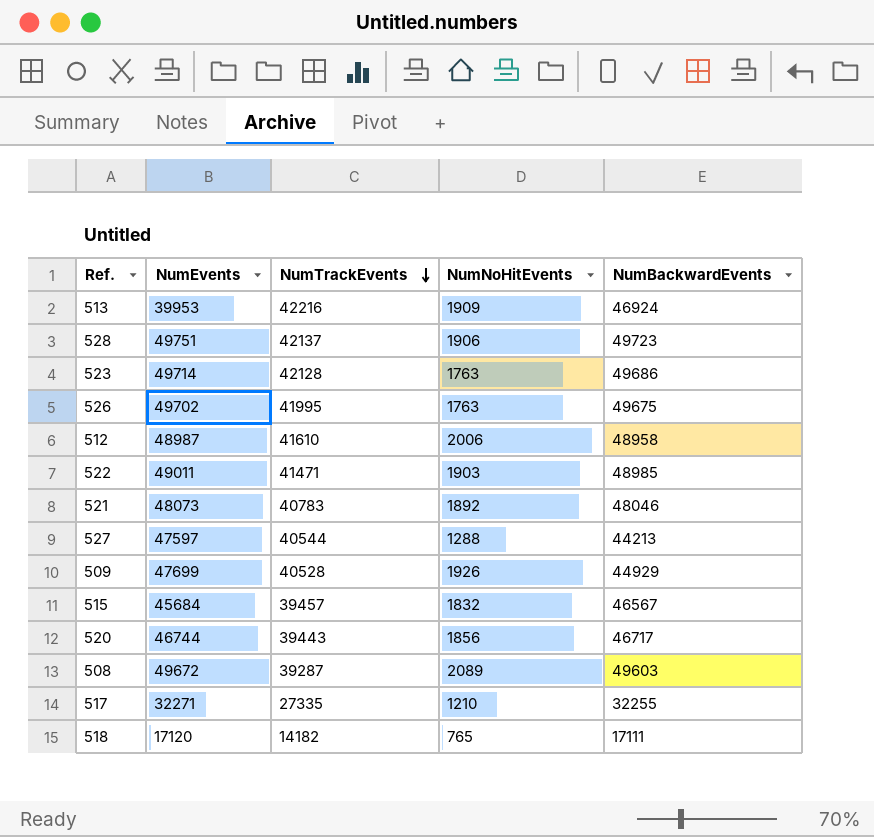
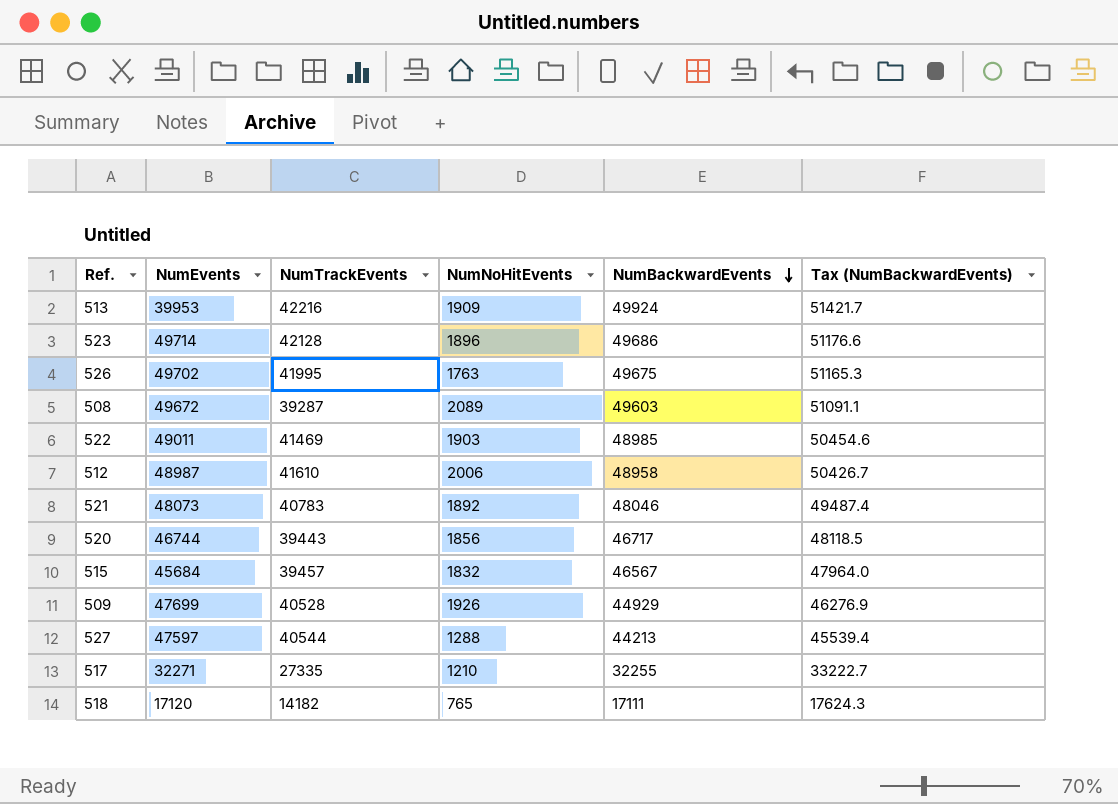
row order: NumTrackEvents descending -> NumBackwardEvents descending
column Tax (NumBackwardEvents) | formula: none -> [NumBackwardEvents] * 1.03
row 528: 49751 | 42137 | 1906 | 49723 -> none
513 | NumBackwardEvents: 46924 -> 49924
523 | NumNoHitEvents: 1763 -> 1896
522 | NumTrackEvents: 41471 -> 41469

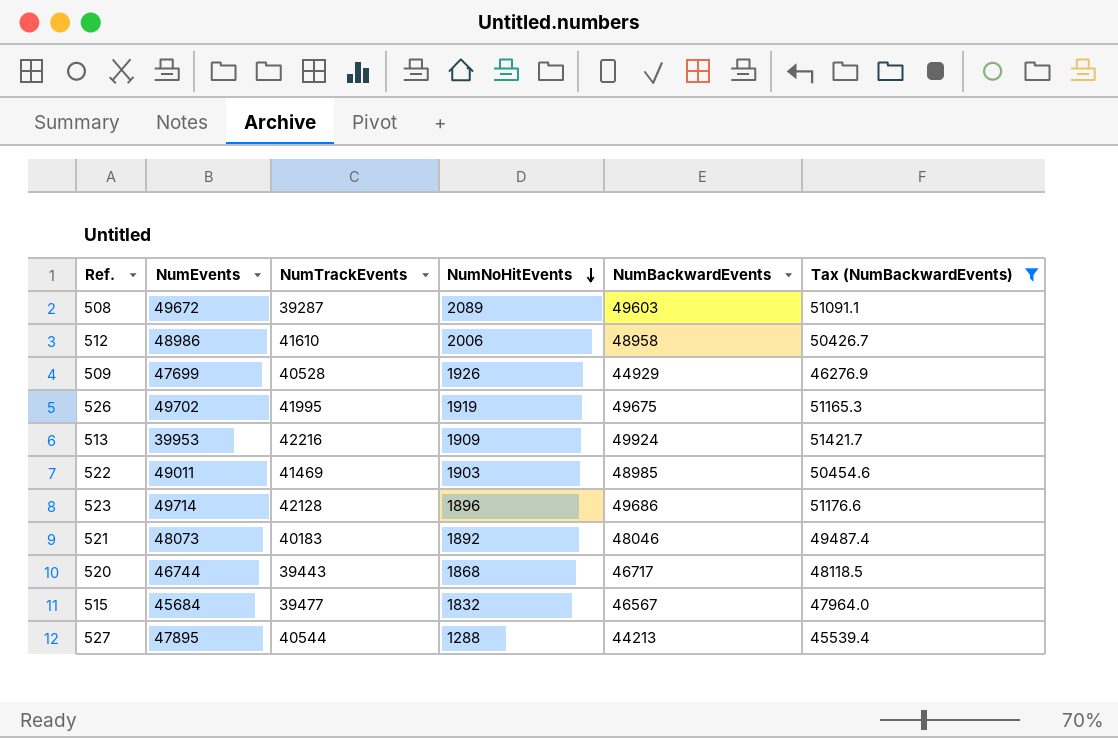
filter: none -> Tax (NumBackwardEvents) >= 45539.4
row order: NumBackwardEvents descending -> NumNoHitEvents descending
512 | NumEvents: 48987 -> 48986
526 | NumNoHitEvents: 1763 -> 1919
521 | NumTrackEvents: 40783 -> 40183
520 | NumNoHitEvents: 1856 -> 1868
515 | NumTrackEvents: 39457 -> 39477
527 | NumEvents: 47597 -> 47895

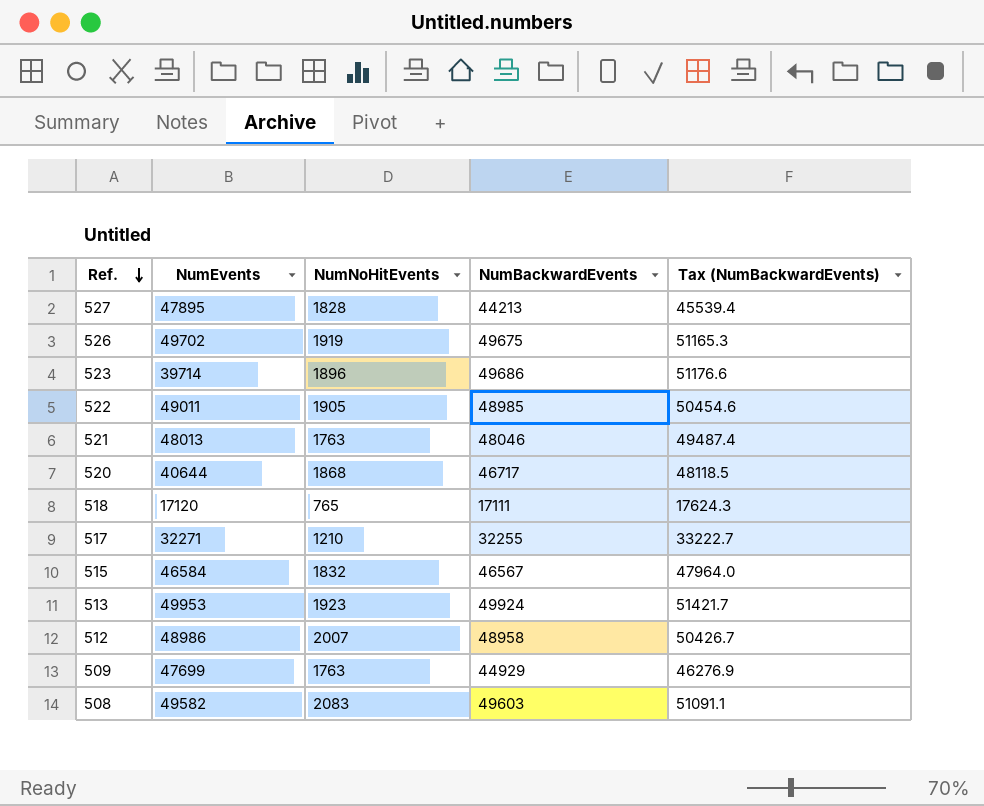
filter: Tax (NumBackwardEvents) >= 45539.4 -> none
row order: NumNoHitEvents descending -> Ref. descending
column NumTrackEvents | position: 3 -> none
527 | NumNoHitEvents: 1288 -> 1828
523 | NumEvents: 49714 -> 39714
522 | NumNoHitEvents: 1903 -> 1905
521 | NumEvents: 48073 -> 48013
521 | NumNoHitEvents: 1892 -> 1763
520 | NumEvents: 46744 -> 40644
515 | NumEvents: 45684 -> 46584
513 | NumEvents: 39953 -> 49953
513 | NumNoHitEvents: 1909 -> 1923
512 | NumNoHitEvents: 2006 -> 2007
509 | NumNoHitEvents: 1926 -> 1763
508 | NumEvents: 49672 -> 49582
508 | NumNoHitEvents: 2089 -> 2083

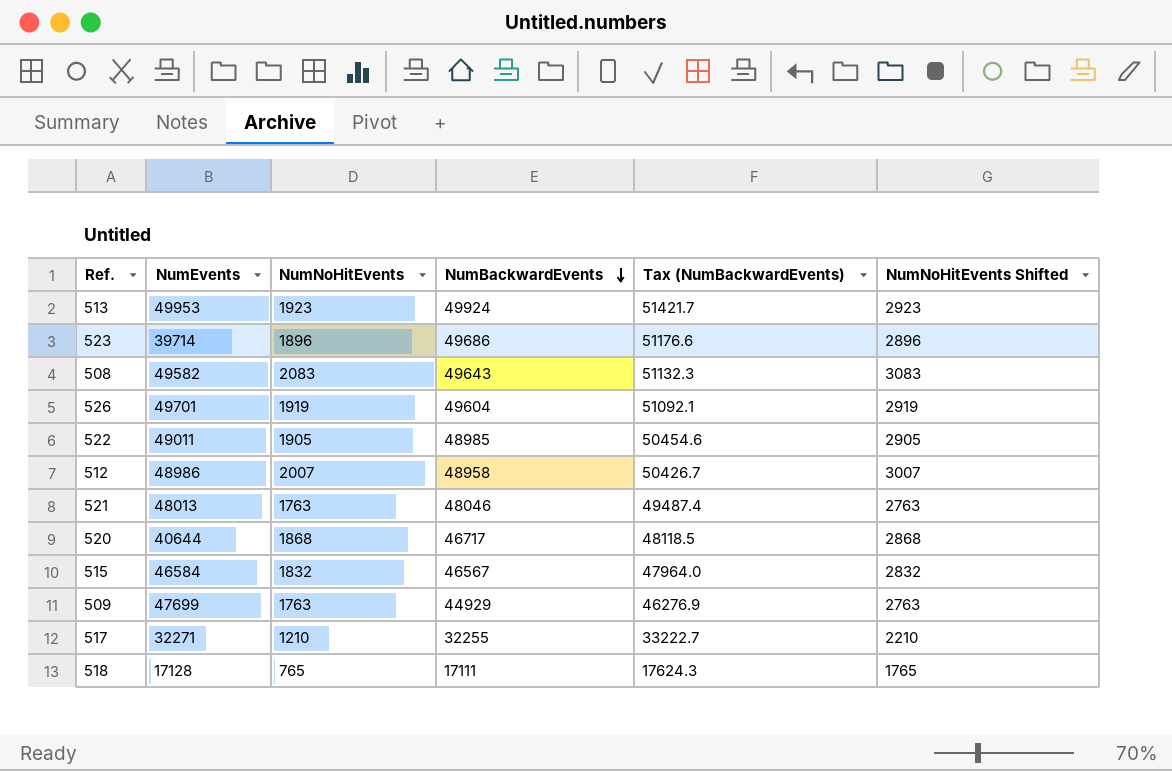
row order: Ref. descending -> NumBackwardEvents descending
column NumNoHitEvents Shifted | formula: none -> [NumNoHitEvents] + 1000
row 527: 47895 | 1828 | 44213 | 45539.4 -> none
508 | NumBackwardEvents: 49603 -> 49643
508 | Tax (NumBackwardEvents): 51091.1 -> 51132.3
526 | NumEvents: 49702 -> 49701
526 | NumBackwardEvents: 49675 -> 49604
526 | Tax (NumBackwardEvents): 51165.3 -> 51092.1
518 | NumEvents: 17120 -> 17128

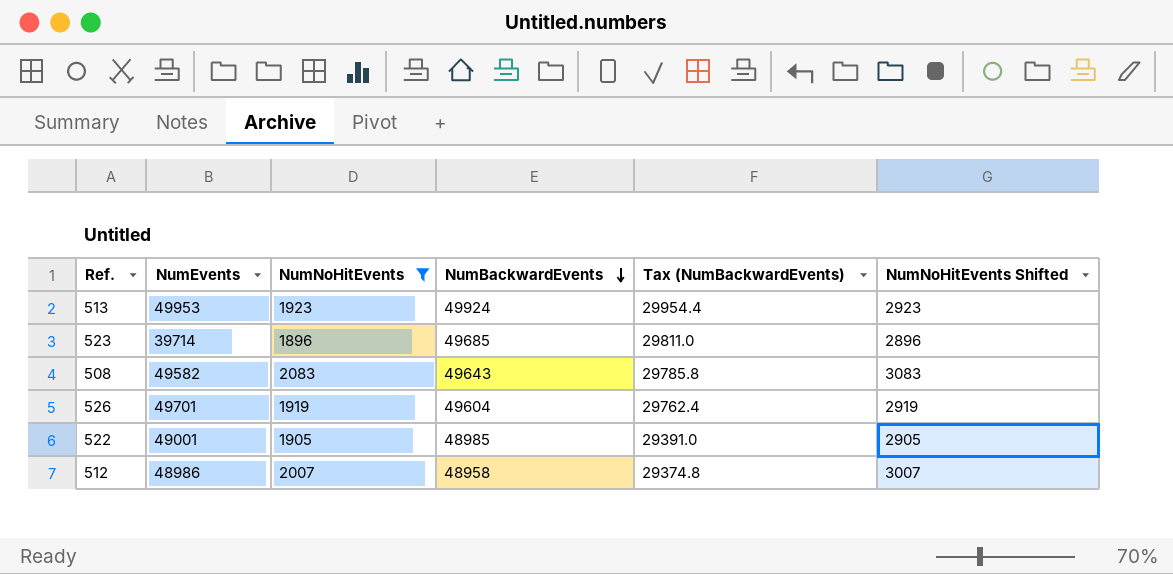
filter: none -> NumNoHitEvents >= 1896
column Tax (NumBackwardEvents) | formula: [NumBackwardEvents] * 1.03 -> [NumBackwardEvents] * 0.6
523 | NumBackwardEvents: 49686 -> 49685
522 | NumEvents: 49011 -> 49001

